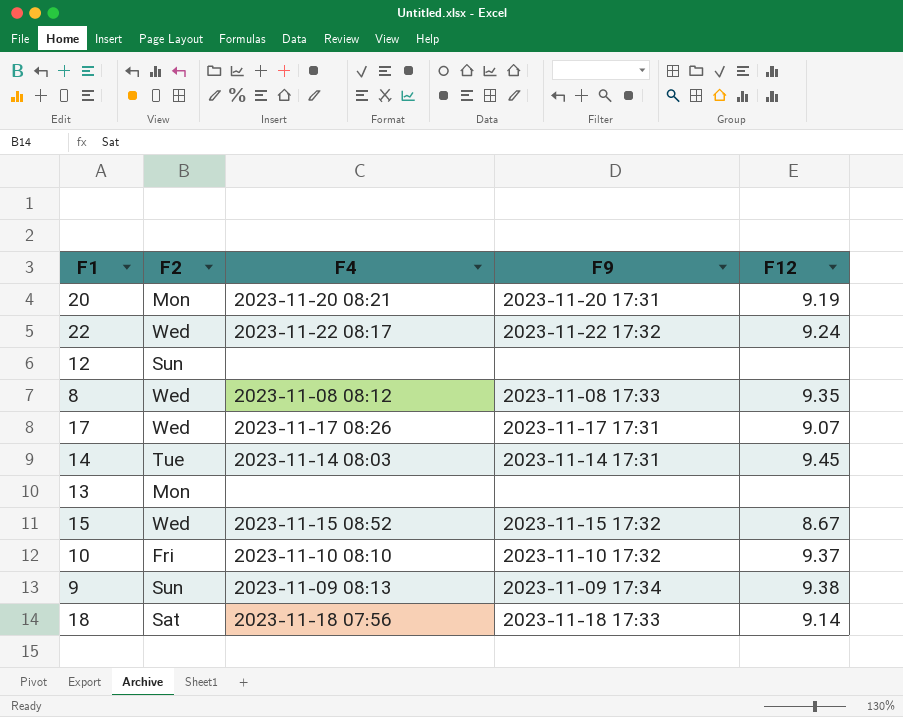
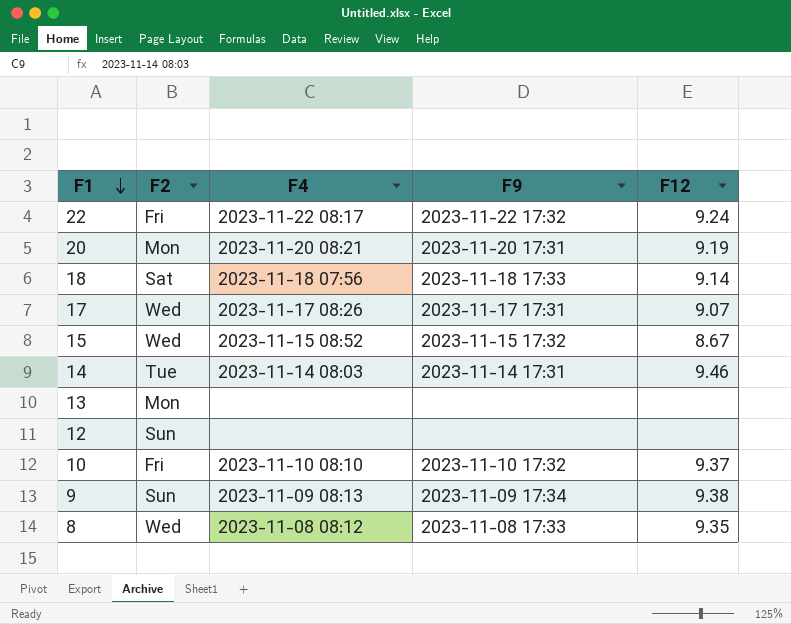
row order: none -> F1 descending
22 | F2: Wed -> Fri
14 | F12: 9.45 -> 9.46

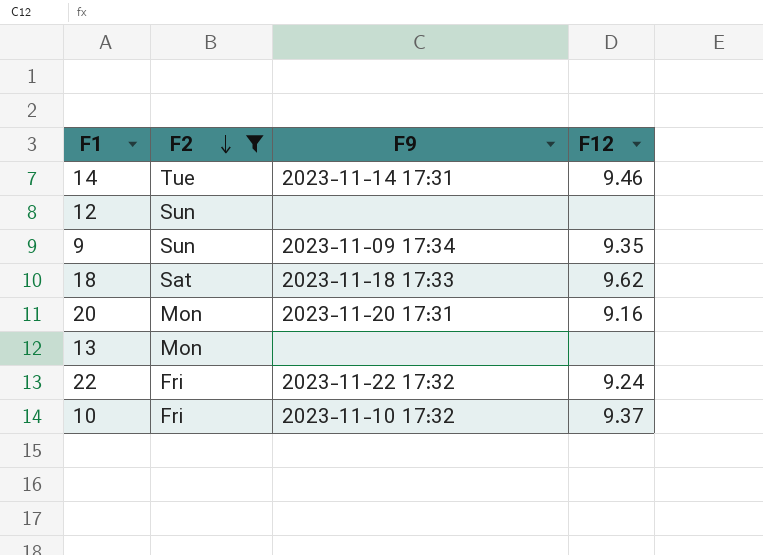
filter: none -> F2 != Wed
row order: F1 descending -> F2 descending
column F4 | position: 3 -> none
9 | F12: 9.38 -> 9.35
18 | F12: 9.14 -> 9.62
20 | F12: 9.19 -> 9.16

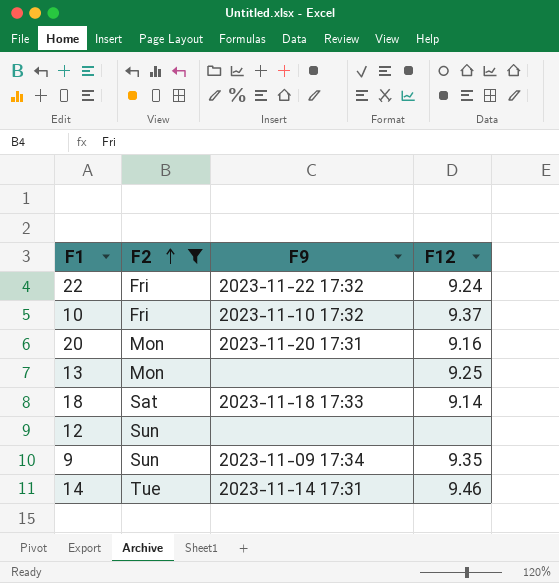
row order: F2 descending -> F2 ascending
13 | F12: none -> 9.25
18 | F12: 9.62 -> 9.14

